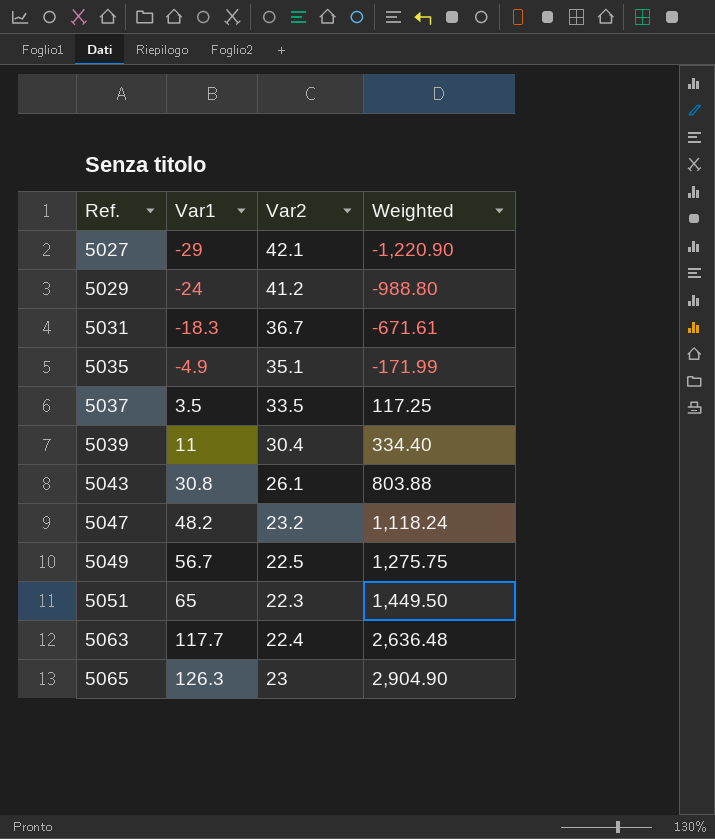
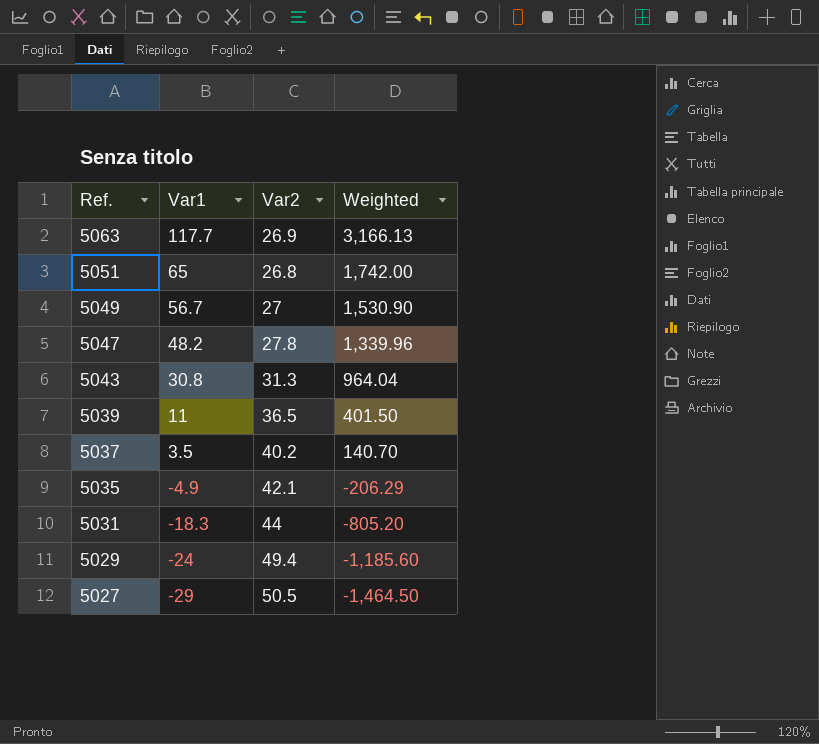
row order: Ref. ascending -> Ref. descending
row 5065: 126.3 | 23 | 2,904.90 -> none
5063 | Var2: 22.4 -> 26.9
5063 | Weighted: 2,636.48 -> 3,166.13
5051 | Var2: 22.3 -> 26.8
5051 | Weighted: 1,449.50 -> 1,742.00
5049 | Var2: 22.5 -> 27
5049 | Weighted: 1,275.75 -> 1,530.90
5047 | Var2: 23.2 -> 27.8
5047 | Weighted: 1,118.24 -> 1,339.96
5043 | Var2: 26.1 -> 31.3
5043 | Weighted: 803.88 -> 964.04
5039 | Var2: 30.4 -> 36.5
5039 | Weighted: 334.40 -> 401.50
5037 | Var2: 33.5 -> 40.2
5037 | Weighted: 117.25 -> 140.70
5035 | Var2: 35.1 -> 42.1
5035 | Weighted: -171.99 -> -206.29
5031 | Var2: 36.7 -> 44
5031 | Weighted: -671.61 -> -805.20
5029 | Var2: 41.2 -> 49.4
5029 | Weighted: -988.80 -> -1,185.60
5027 | Var2: 42.1 -> 50.5
5027 | Weighted: -1,220.90 -> -1,464.50

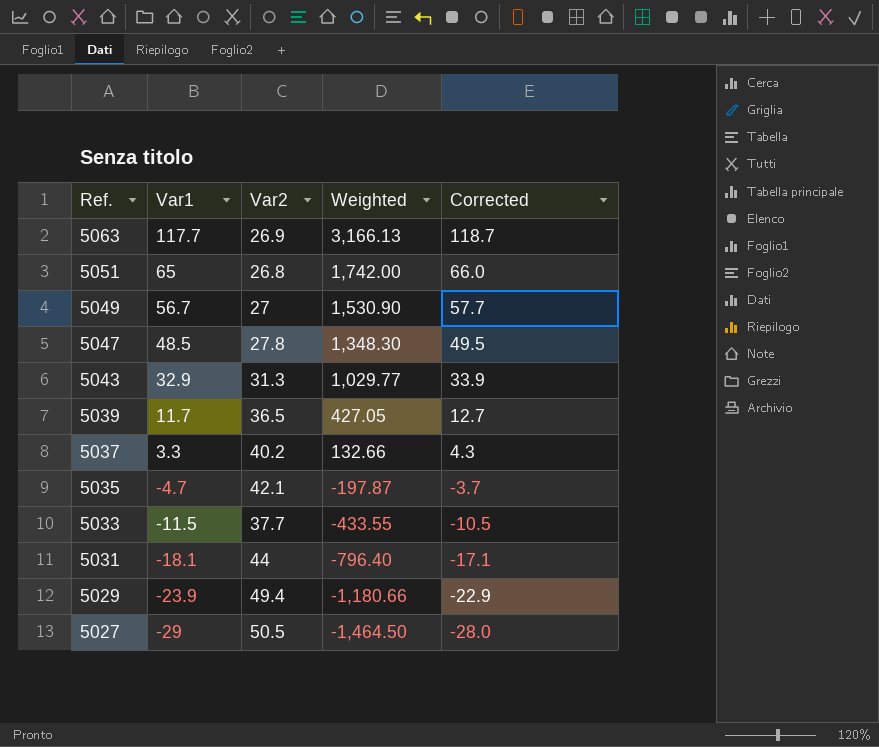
column Corrected | formula: none -> [Var1] + 1
5047 | Var1: 48.2 -> 48.5
5047 | Weighted: 1,339.96 -> 1,348.30
5043 | Var1: 30.8 -> 32.9
5043 | Weighted: 964.04 -> 1,029.77
5039 | Var1: 11 -> 11.7
5039 | Weighted: 401.50 -> 427.05
5037 | Var1: 3.5 -> 3.3
5037 | Weighted: 140.70 -> 132.66
5035 | Var1: -4.9 -> -4.7
5035 | Weighted: -206.29 -> -197.87
row 5033: none -> -11.5 | 37.7 | -433.55 | -10.5
5031 | Var1: -18.3 -> -18.1
5031 | Weighted: -805.20 -> -796.40
5029 | Var1: -24 -> -23.9
5029 | Weighted: -1,185.60 -> -1,180.66

